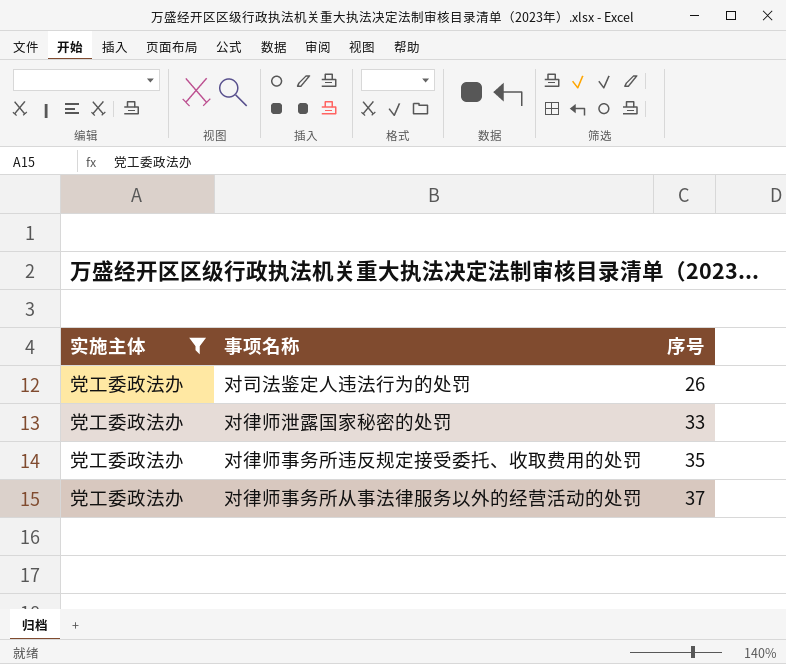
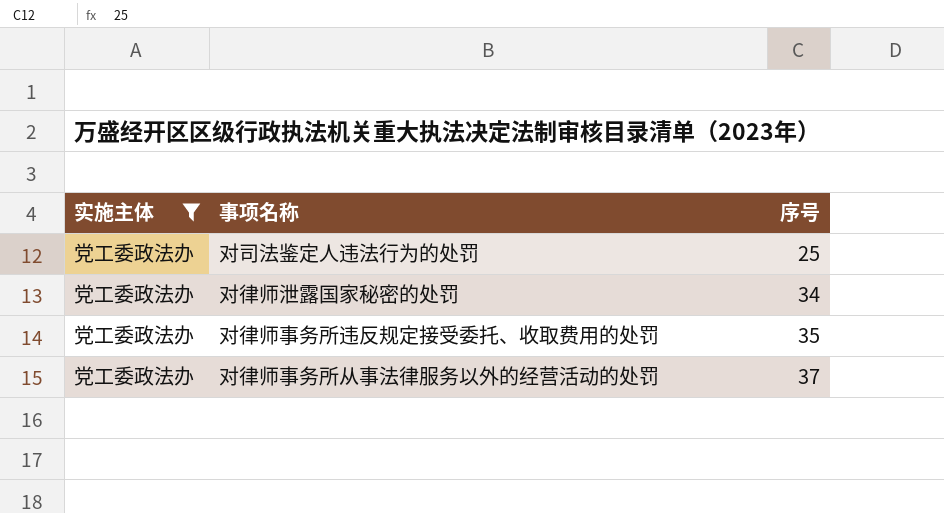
对司法鉴定人违法行为的处罚 | 序号: 26 -> 25
对律师泄露国家秘密的处罚 | 序号: 33 -> 34

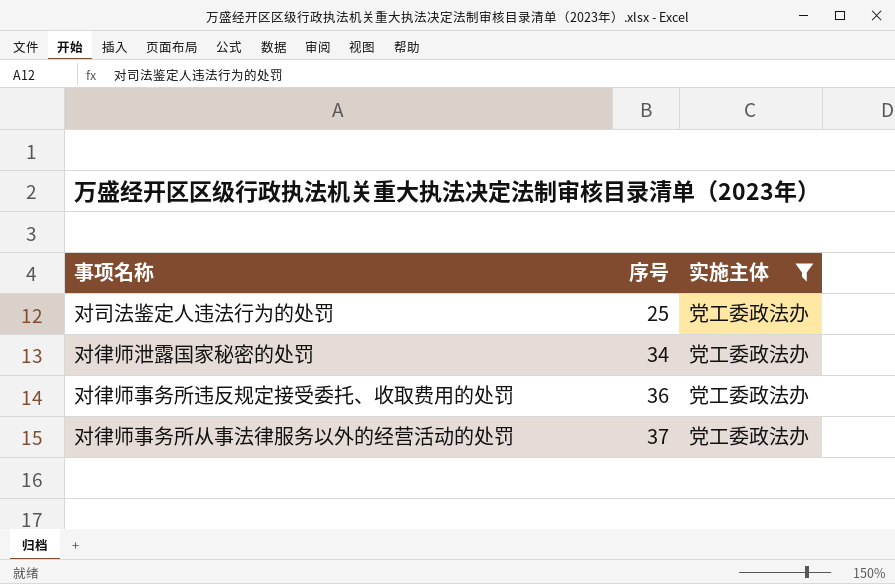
column 实施主体 | position: 1 -> 3
对律师事务所违反规定接受委托、收取费用的处罚 | 序号: 35 -> 36

